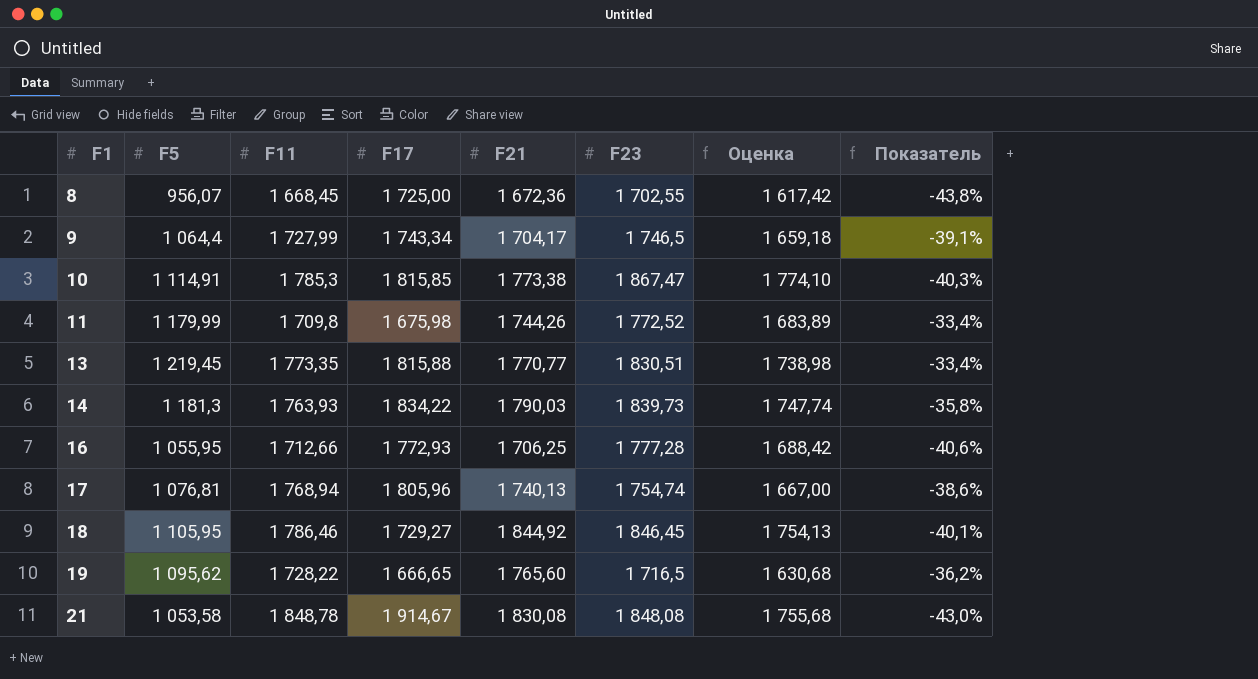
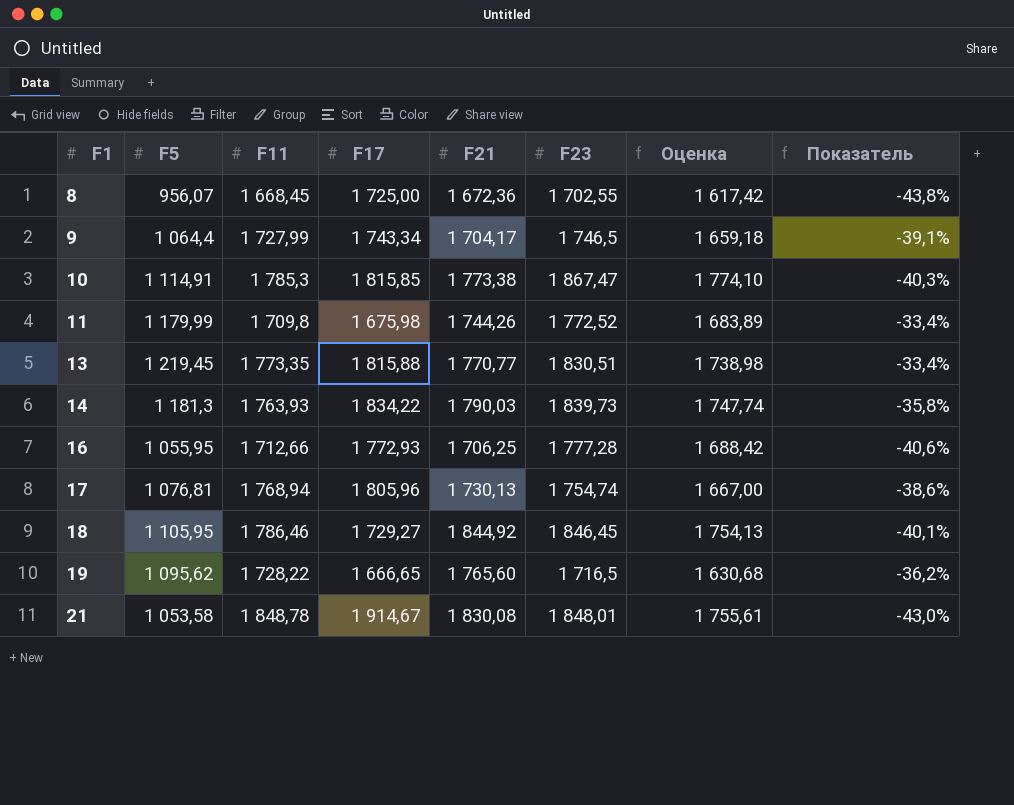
17 | F21: 1 740,13 -> 1 730,13
21 | F23: 1 848,08 -> 1 848,01
21 | Оценка: 1 755,68 -> 1 755,61

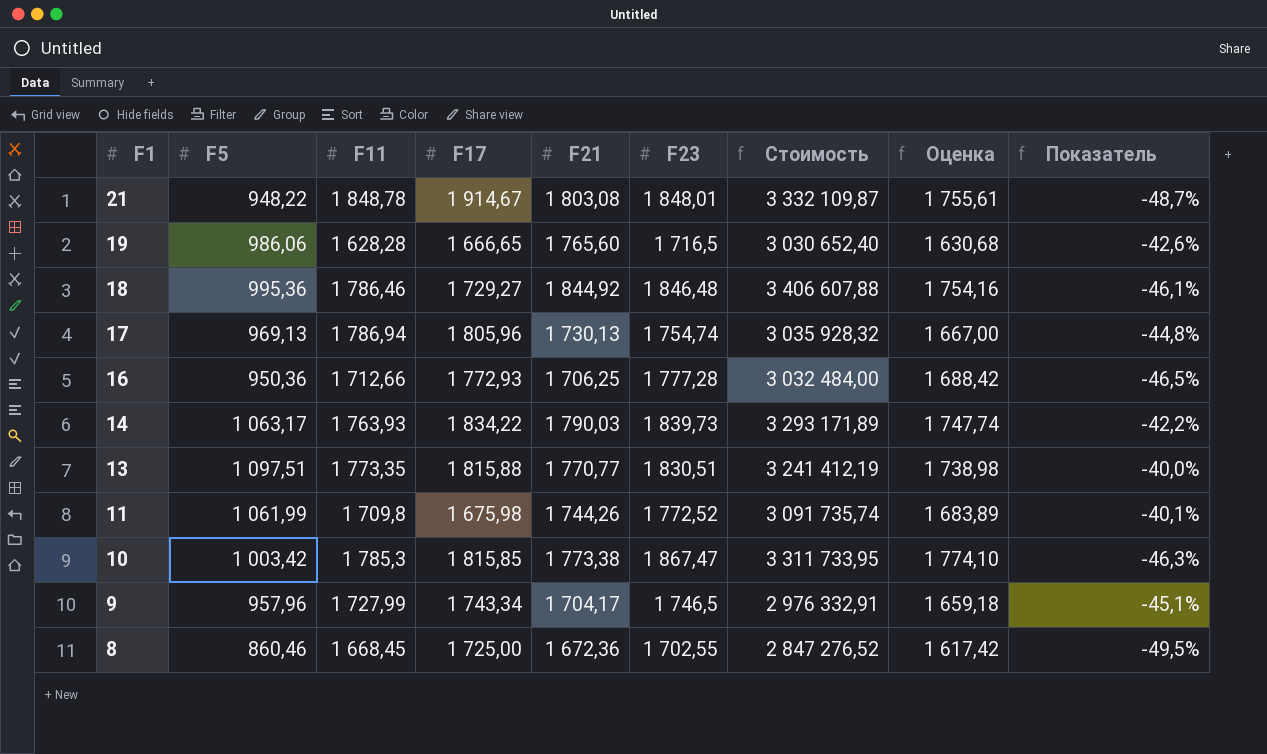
row order: F1 ascending -> F1 descending
column Стоимость | formula: none -> [F21] * [F23]
21 | F5: 1 053,58 -> 948,22
21 | F21: 1 830,08 -> 1 803,08
21 | Показатель: -43,0% -> -48,7%
19 | F5: 1 095,62 -> 986,06
19 | F11: 1 728,22 -> 1 628,28
19 | Показатель: -36,2% -> -42,6%
18 | F5: 1 105,95 -> 995,36
18 | F23: 1 846,45 -> 1 846,48
18 | Оценка: 1 754,13 -> 1 754,16
18 | Показатель: -40,1% -> -46,1%
17 | F5: 1 076,81 -> 969,13
17 | F11: 1 768,94 -> 1 786,94
17 | Показатель: -38,6% -> -44,8%
16 | F5: 1 055,95 -> 950,36
16 | Показатель: -40,6% -> -46,5%
14 | F5: 1 181,3 -> 1 063,17
14 | Показатель: -35,8% -> -42,2%
13 | F5: 1 219,45 -> 1 097,51
13 | Показатель: -33,4% -> -40,0%
11 | F5: 1 179,99 -> 1 061,99
11 | Показатель: -33,4% -> -40,1%
10 | F5: 1 114,91 -> 1 003,42
10 | Показатель: -40,3% -> -46,3%
9 | F5: 1 064,4 -> 957,96
9 | Показатель: -39,1% -> -45,1%
8 | F5: 956,07 -> 860,46
8 | Показатель: -43,8% -> -49,5%

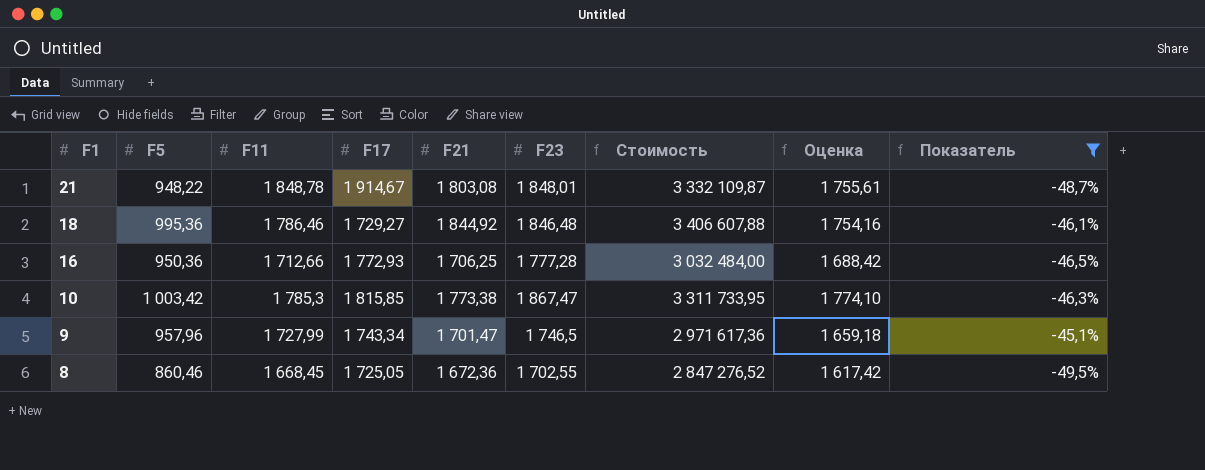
filter: none -> Показатель <= -45,1%
9 | F21: 1 704,17 -> 1 701,47
9 | Стоимость: 2 976 332,91 -> 2 971 617,36
8 | F17: 1 725,00 -> 1 725,05

